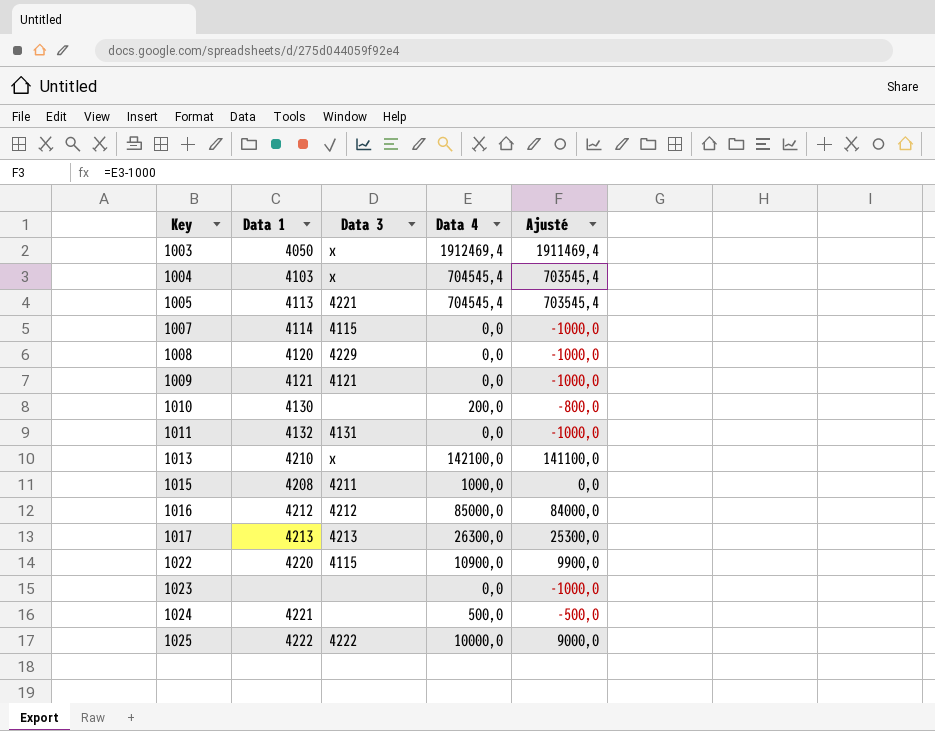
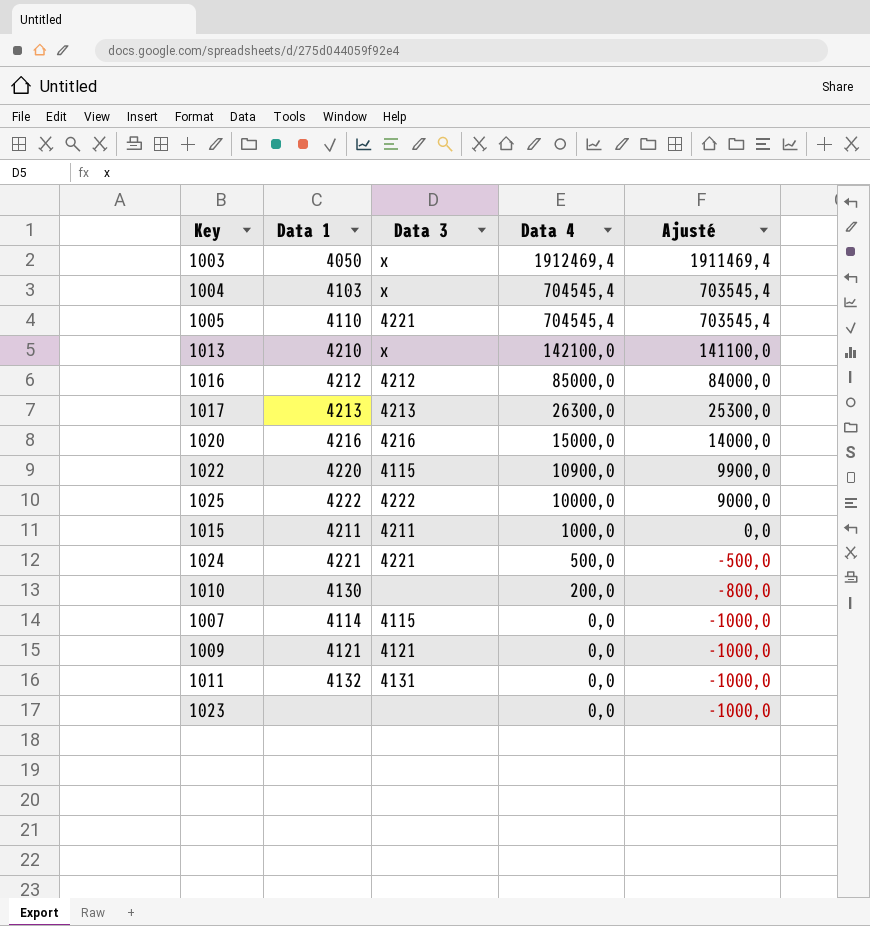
row order: Key ascending -> Data 4 descending
row 1008: 4120 | 4229 | 0,0 | -1000,0 -> none
1005 | Data 1: 4113 -> 4110
row 1020: none -> 4216 | 4216 | 15000,0 | 14000,0
1015 | Data 1: 4208 -> 4211
1024 | Data 3: none -> 4221

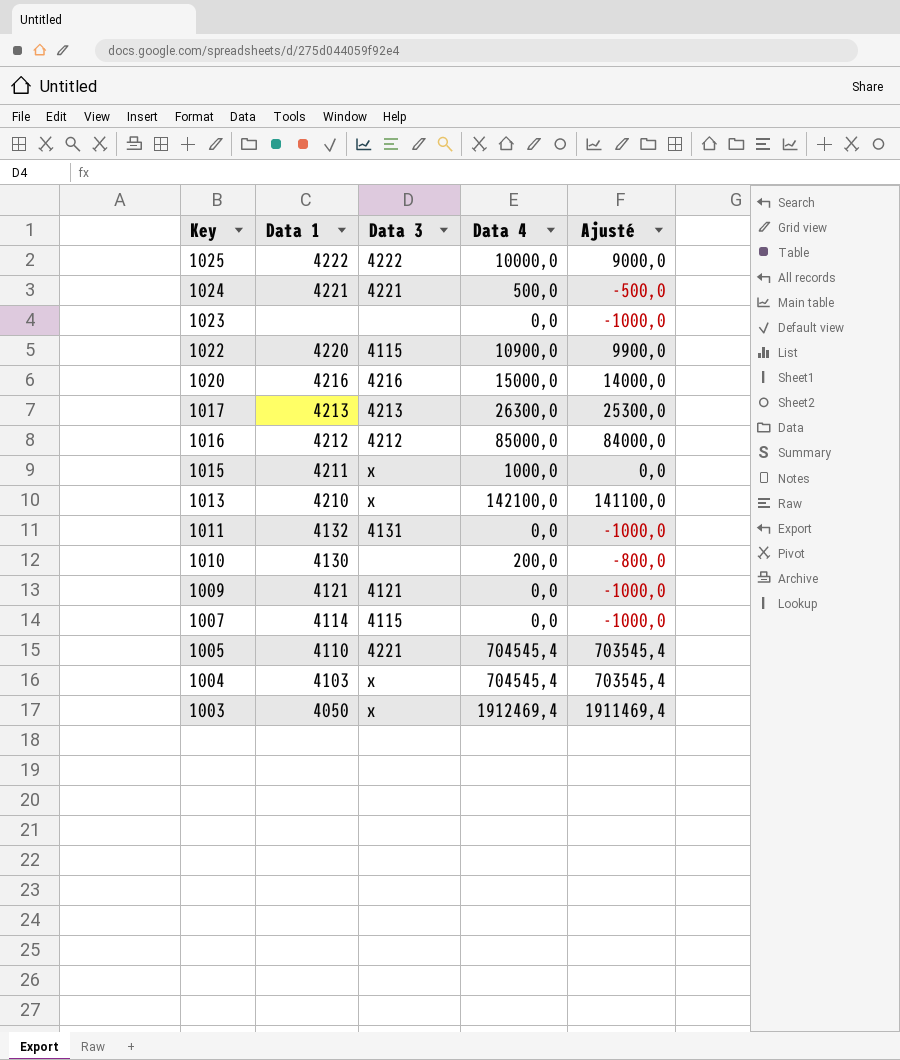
row order: Data 4 descending -> Key descending
1015 | Data 3: 4211 -> x

